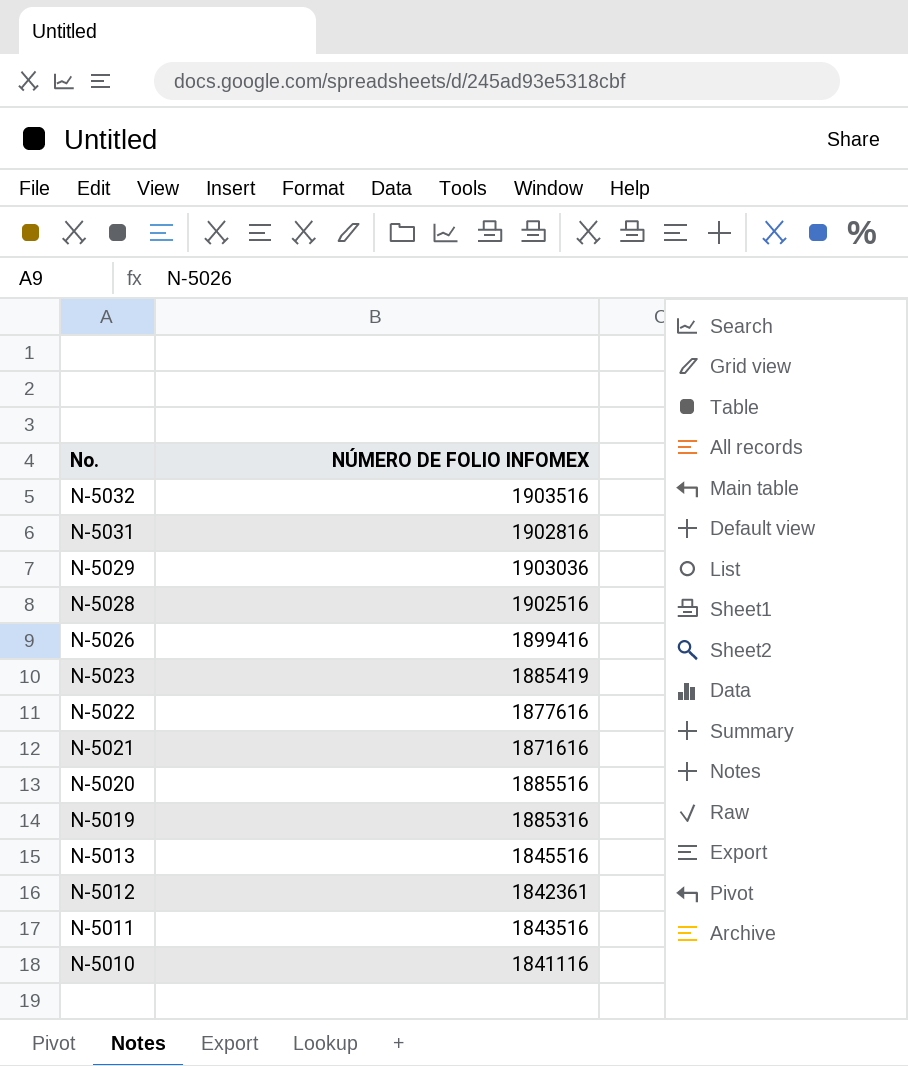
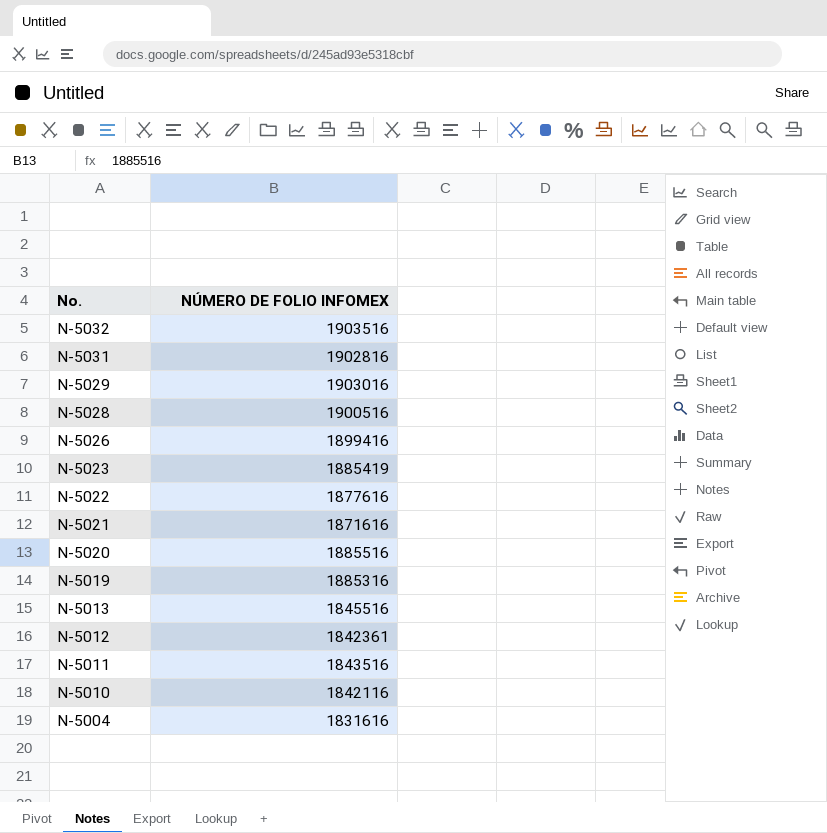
N-5029 | NÚMERO DE FOLIO INFOMEX: 1903036 -> 1903016
N-5028 | NÚMERO DE FOLIO INFOMEX: 1902516 -> 1900516
N-5010 | NÚMERO DE FOLIO INFOMEX: 1841116 -> 1842116
row N-5004: none -> 1831616

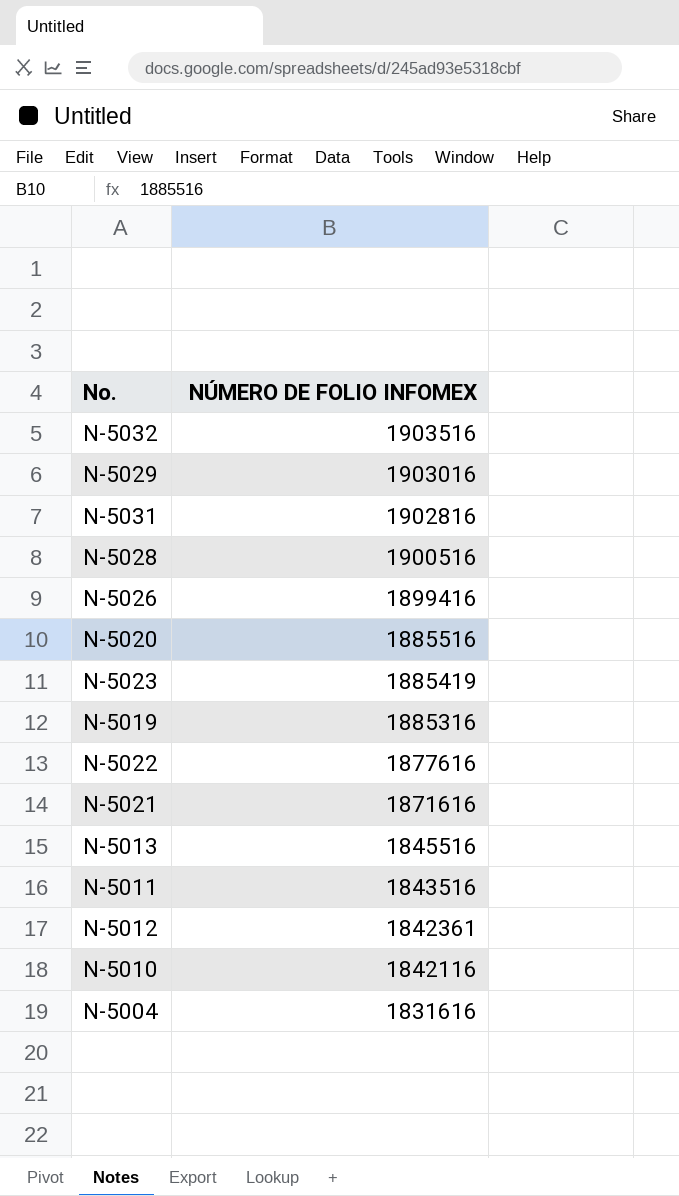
row order: No. descending -> NÚMERO DE FOLIO INFOMEX descending

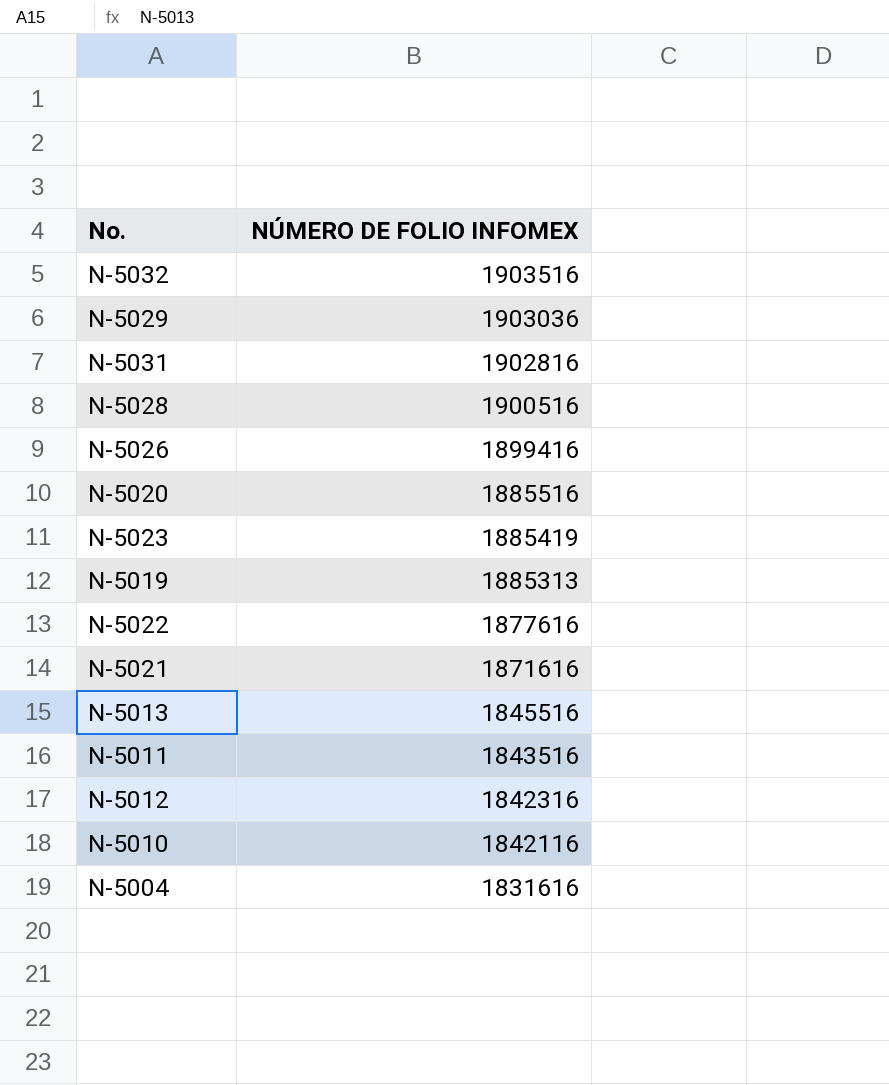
N-5029 | NÚMERO DE FOLIO INFOMEX: 1903016 -> 1903036
N-5019 | NÚMERO DE FOLIO INFOMEX: 1885316 -> 1885313
N-5012 | NÚMERO DE FOLIO INFOMEX: 1842361 -> 1842316

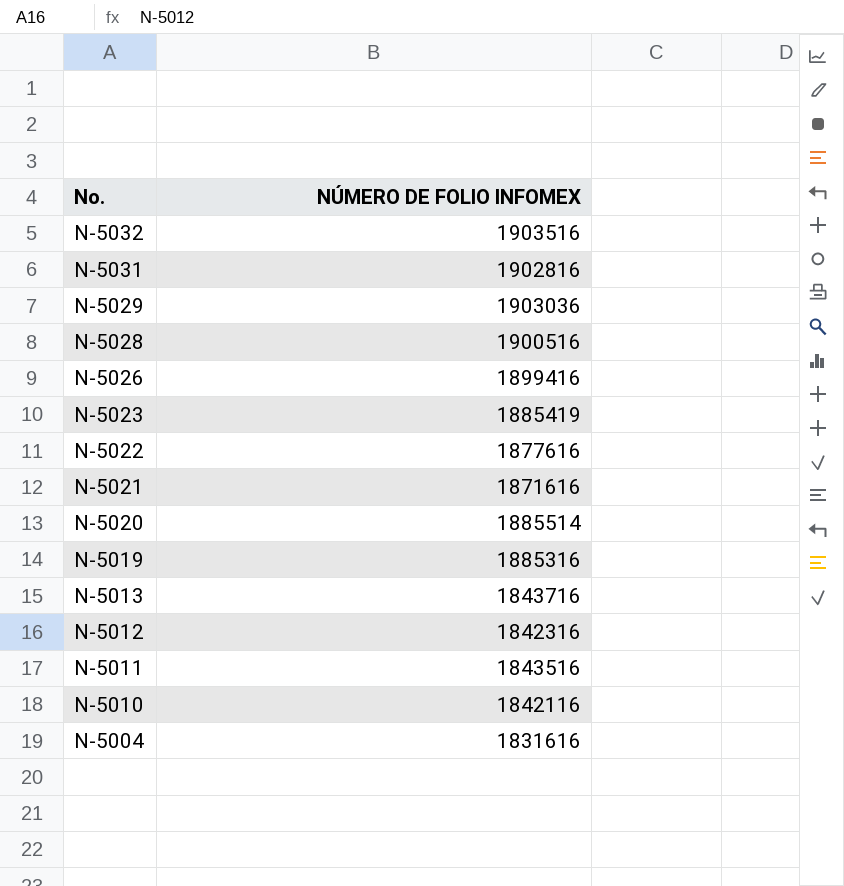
row order: NÚMERO DE FOLIO INFOMEX descending -> No. descending
N-5020 | NÚMERO DE FOLIO INFOMEX: 1885516 -> 1885514
N-5019 | NÚMERO DE FOLIO INFOMEX: 1885313 -> 1885316
N-5013 | NÚMERO DE FOLIO INFOMEX: 1845516 -> 1843716

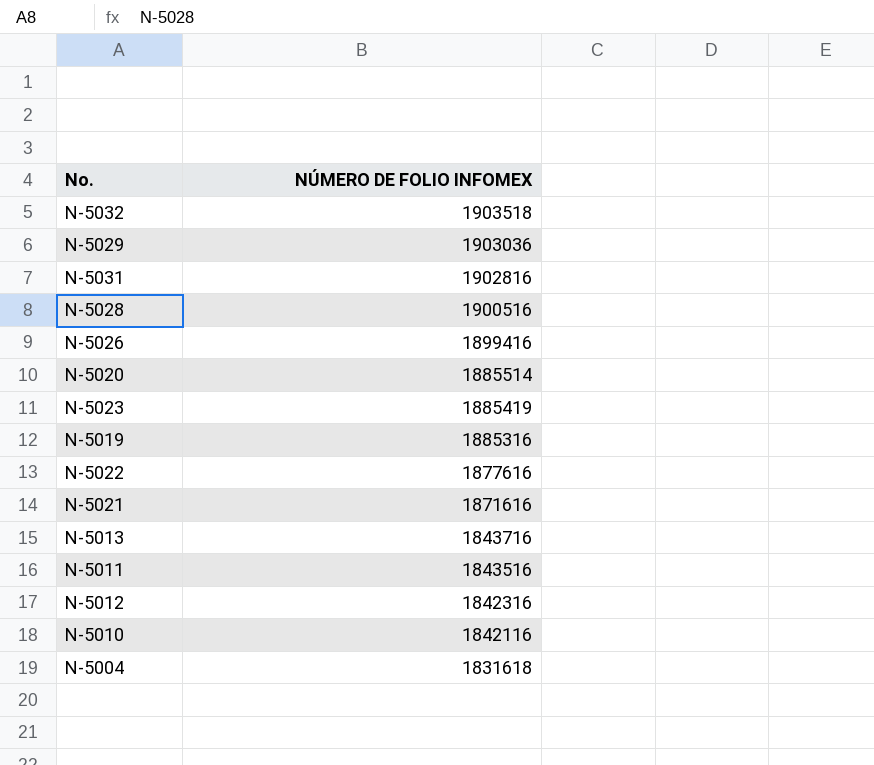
row order: No. descending -> NÚMERO DE FOLIO INFOMEX descending
N-5032 | NÚMERO DE FOLIO INFOMEX: 1903516 -> 1903518
N-5004 | NÚMERO DE FOLIO INFOMEX: 1831616 -> 1831618

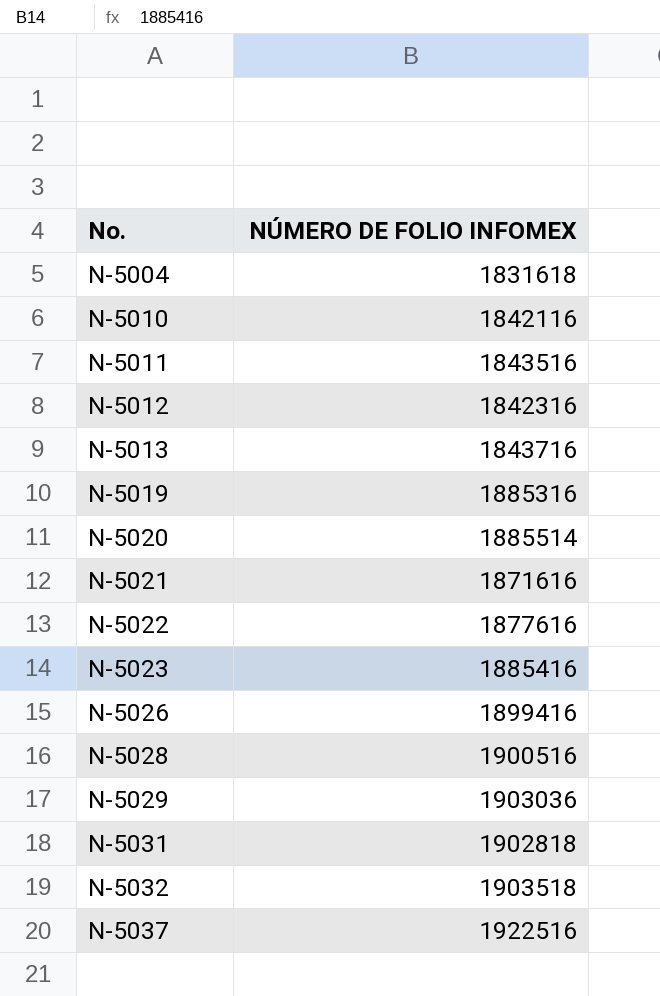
row order: NÚMERO DE FOLIO INFOMEX descending -> No. ascending
N-5023 | NÚMERO DE FOLIO INFOMEX: 1885419 -> 1885416
N-5031 | NÚMERO DE FOLIO INFOMEX: 1902816 -> 1902818
row N-5037: none -> 1922516

